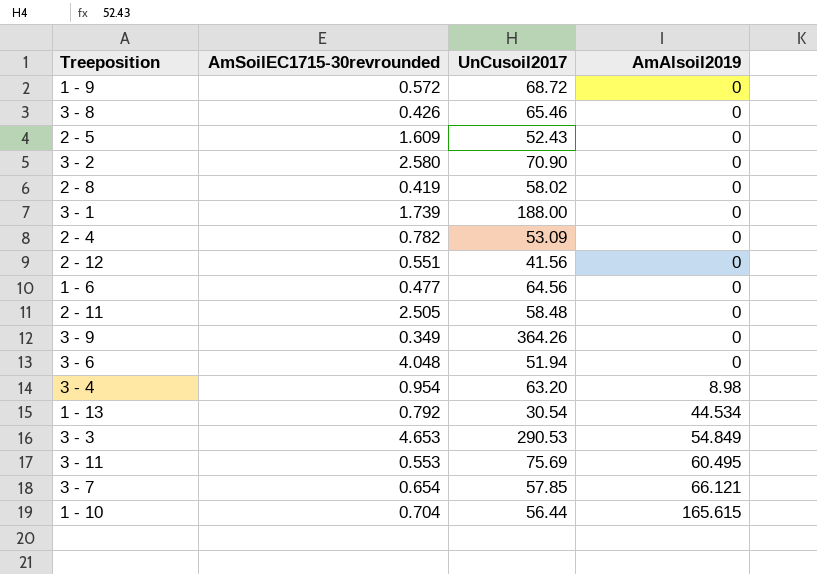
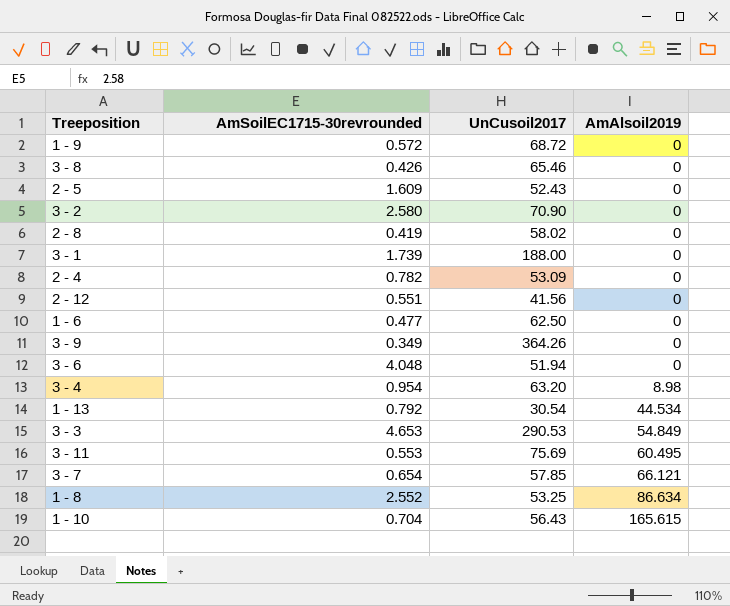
row 2 - 11: 2.505 | 58.48 | 0 -> none
1 - 6 | UnCusoil2017: 64.56 -> 62.50
row 1 - 8: none -> 2.552 | 53.25 | 86.634
1 - 10 | UnCusoil2017: 56.44 -> 56.43

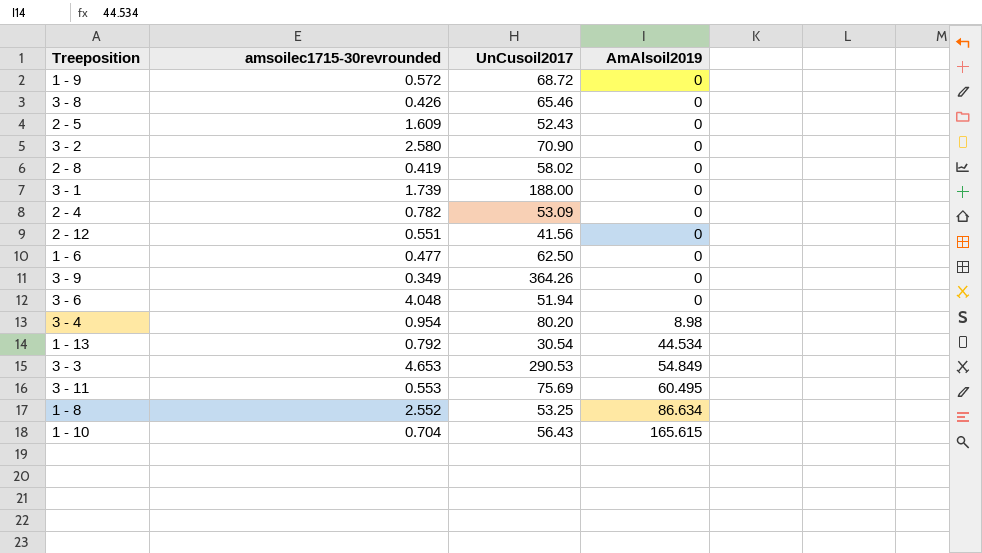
column name: AmSoilEC1715-30revrounded -> amsoilec1715-30revrounded
row 3 - 7: 0.654 | 57.85 | 66.121 -> none
3 - 4 | UnCusoil2017: 63.20 -> 80.20

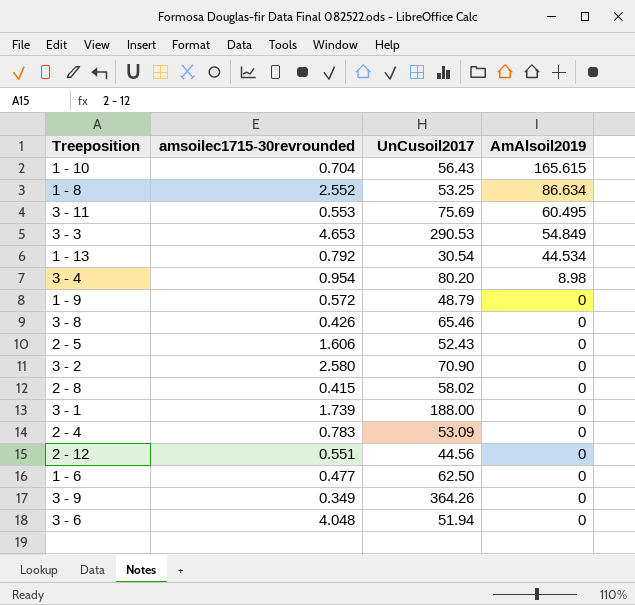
row order: AmAlsoil2019 ascending -> AmAlsoil2019 descending
1 - 9 | UnCusoil2017: 68.72 -> 48.79
2 - 5 | amsoilec1715-30revrounded: 1.609 -> 1.606
2 - 8 | amsoilec1715-30revrounded: 0.419 -> 0.415
2 - 4 | amsoilec1715-30revrounded: 0.782 -> 0.783
2 - 12 | UnCusoil2017: 41.56 -> 44.56

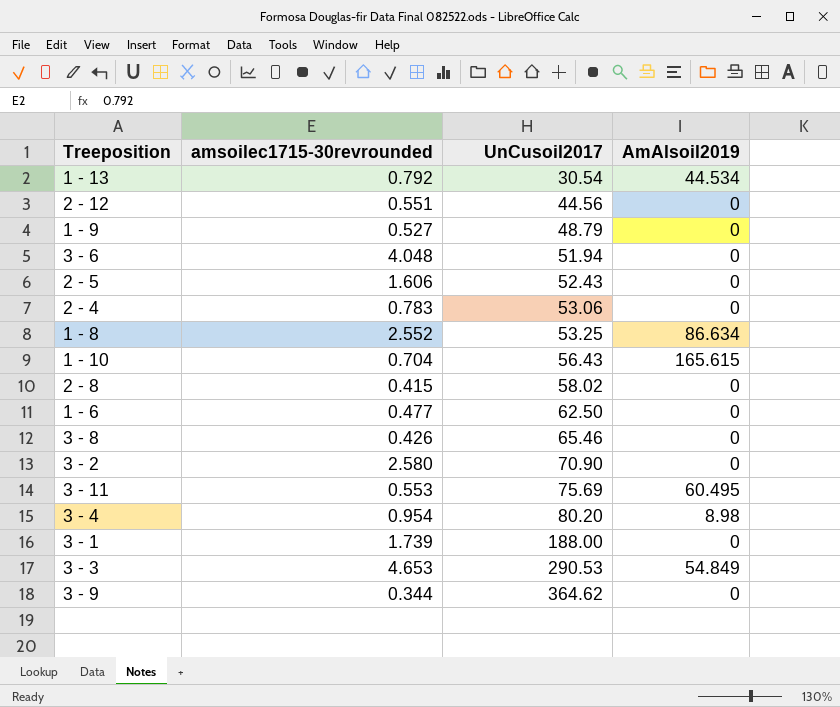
row order: AmAlsoil2019 descending -> UnCusoil2017 ascending
1 - 9 | amsoilec1715-30revrounded: 0.572 -> 0.527
2 - 4 | UnCusoil2017: 53.09 -> 53.06
3 - 9 | amsoilec1715-30revrounded: 0.349 -> 0.344
3 - 9 | UnCusoil2017: 364.26 -> 364.62

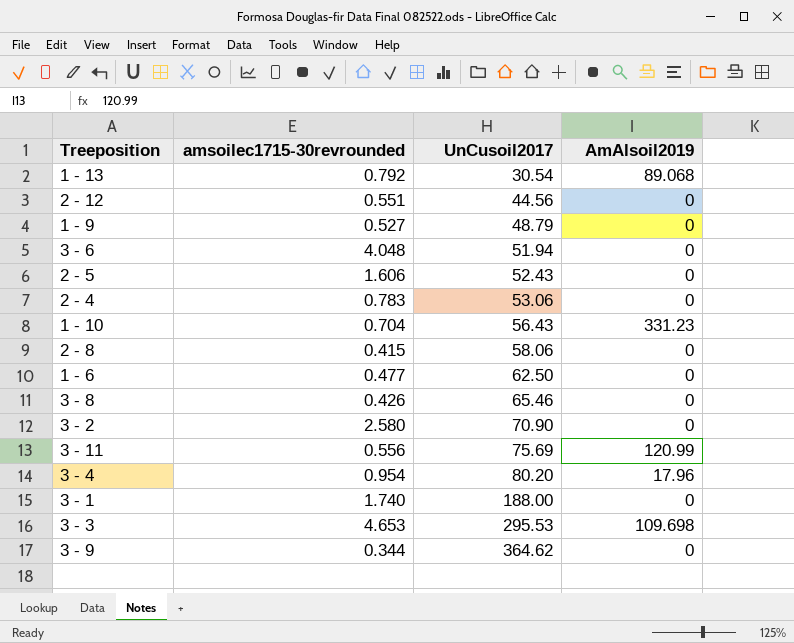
row 1 - 8: 2.552 | 53.25 | 86.634 -> none
1 - 13 | AmAlsoil2019: 44.534 -> 89.068
1 - 10 | AmAlsoil2019: 165.615 -> 331.23
2 - 8 | UnCusoil2017: 58.02 -> 58.06
3 - 11 | amsoilec1715-30revrounded: 0.553 -> 0.556
3 - 11 | AmAlsoil2019: 60.495 -> 120.99
3 - 4 | AmAlsoil2019: 8.98 -> 17.96
3 - 1 | amsoilec1715-30revrounded: 1.739 -> 1.740
3 - 3 | UnCusoil2017: 290.53 -> 295.53
3 - 3 | AmAlsoil2019: 54.849 -> 109.698

